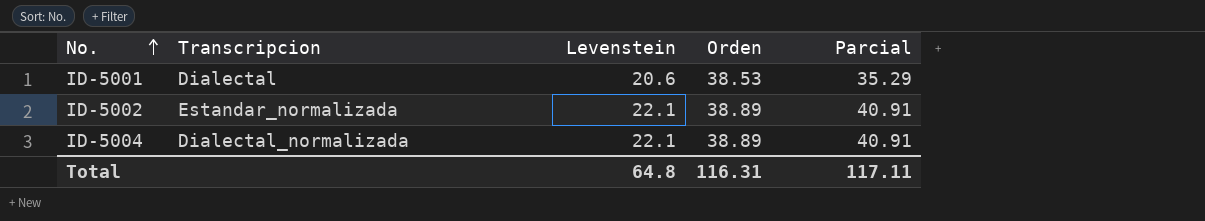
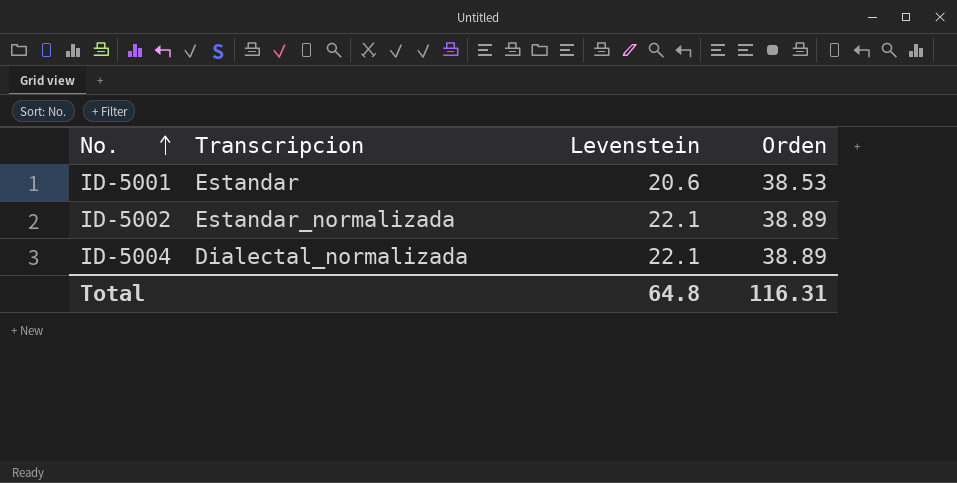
column Parcial | position: 5 -> none
ID-5001 | Transcripcion: Dialectal -> Estandar

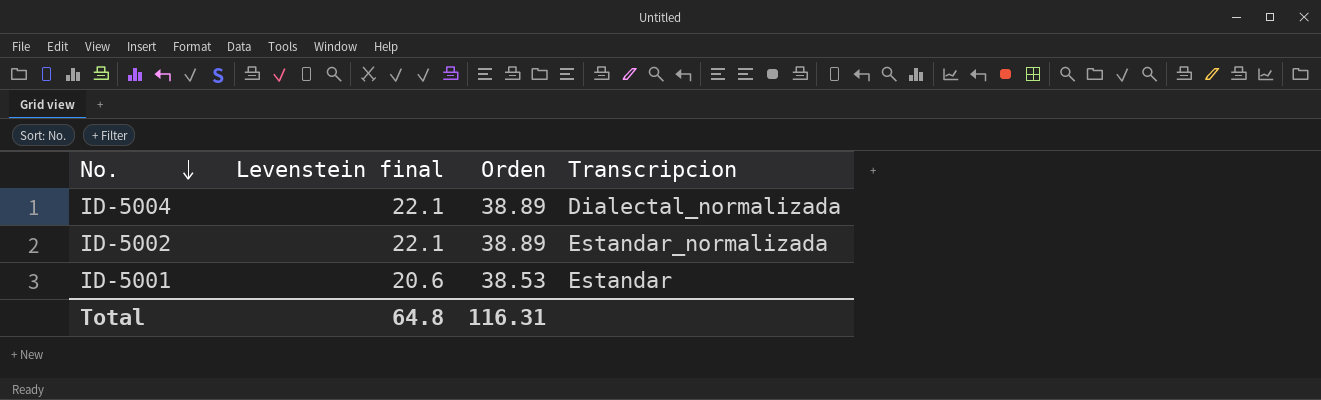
row order: No. ascending -> No. descending
column name: Levenstein -> Levenstein final
column Transcripcion | position: 2 -> 4

